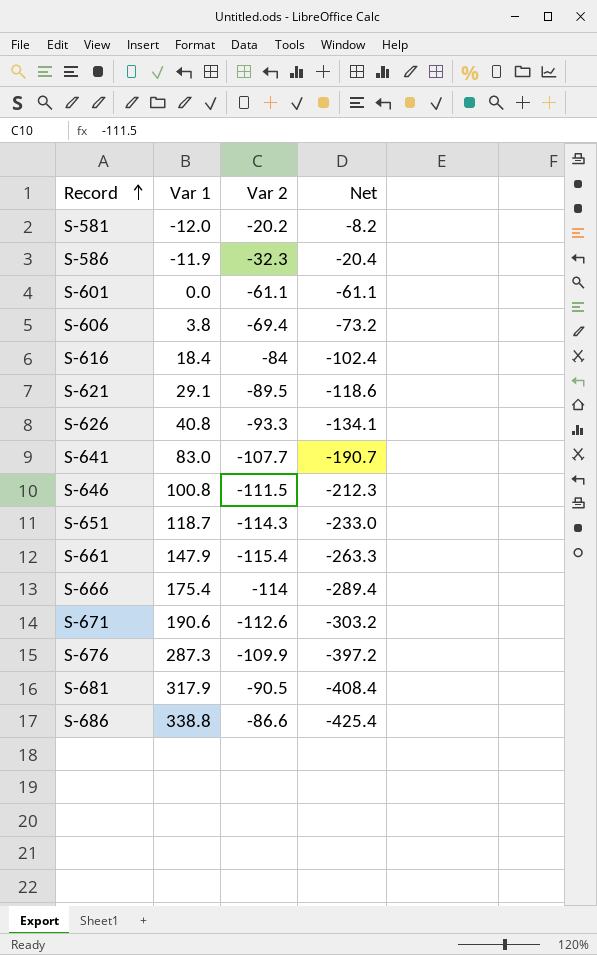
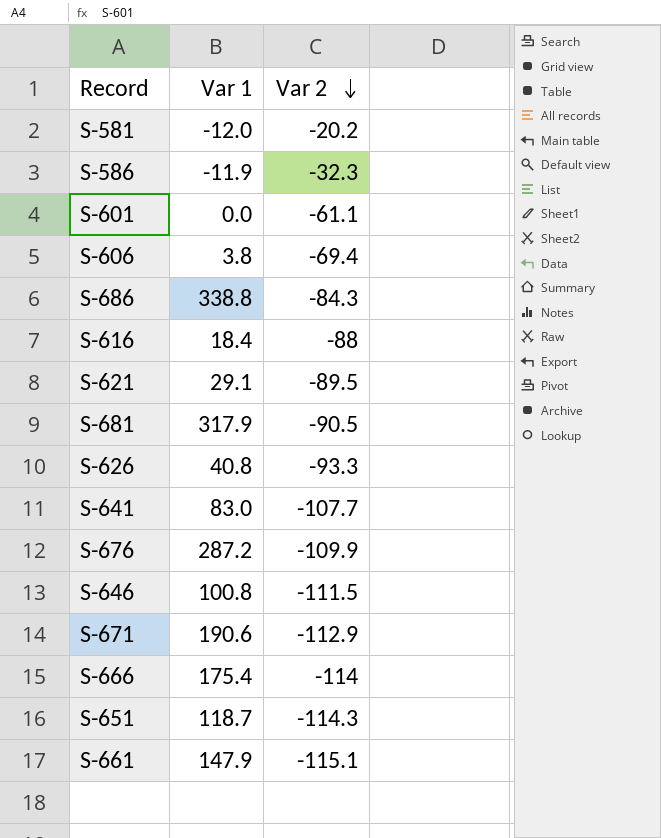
row order: Record ascending -> Var 2 descending
column Net | formula: [Var 2] - [Var 1] -> none
S-686 | Var 2: -86.6 -> -84.3
S-616 | Var 2: -84 -> -88
S-676 | Var 1: 287.3 -> 287.2
S-671 | Var 2: -112.6 -> -112.9
S-661 | Var 2: -115.4 -> -115.1

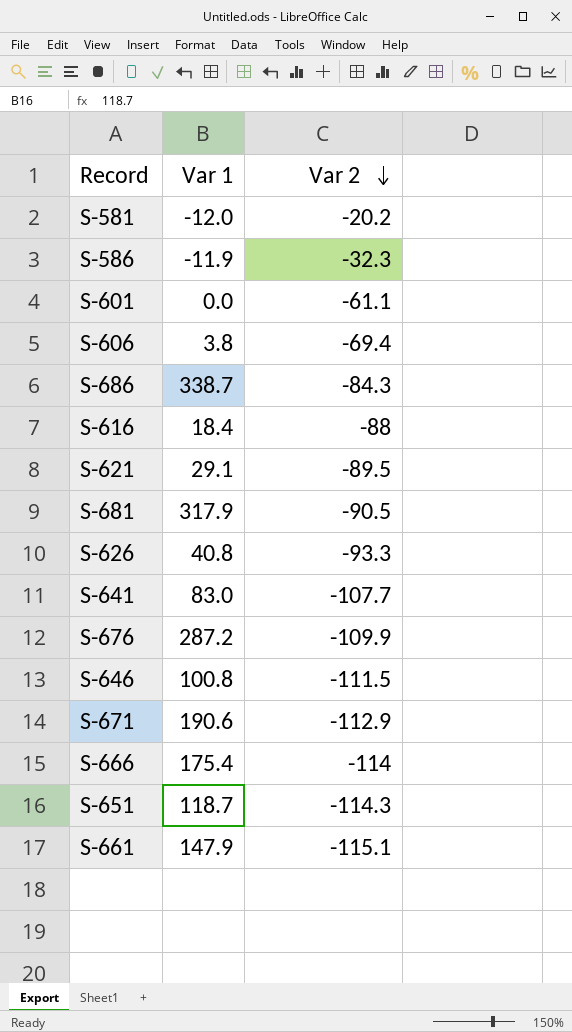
S-686 | Var 1: 338.8 -> 338.7

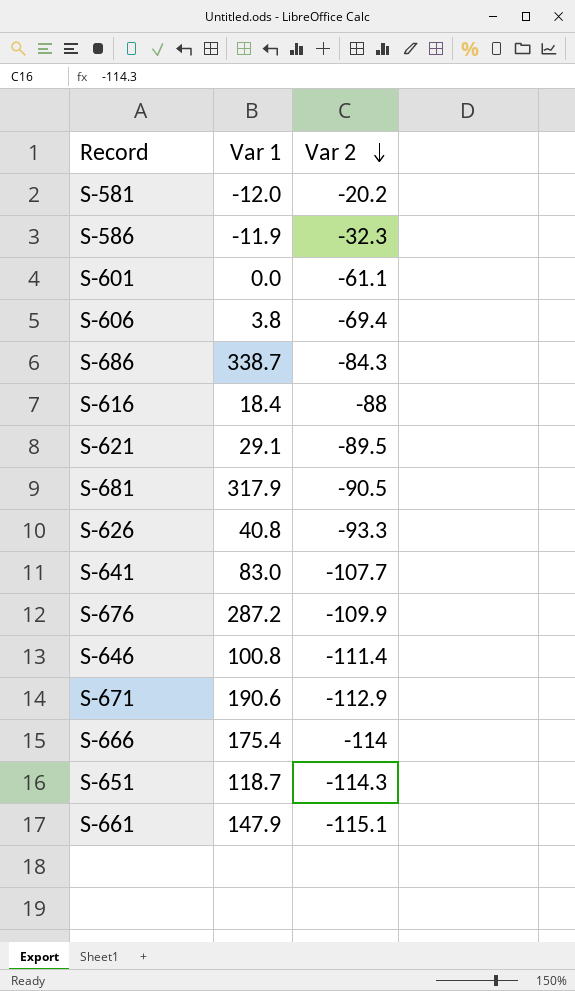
S-646 | Var 2: -111.5 -> -111.4

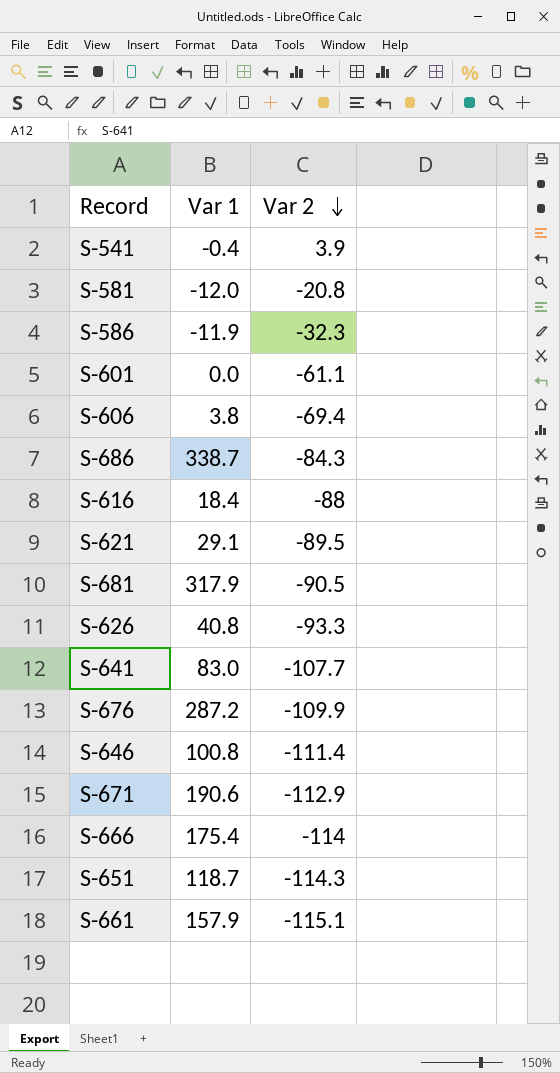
row S-541: none -> -0.4 | 3.9
S-581 | Var 2: -20.2 -> -20.8
S-661 | Var 1: 147.9 -> 157.9

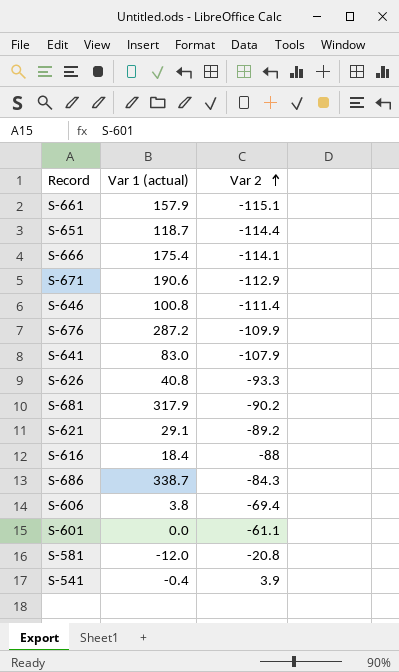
row order: Var 2 descending -> Var 2 ascending
column name: Var 1 -> Var 1 (actual)
row S-586: -11.9 | -32.3 -> none
S-651 | Var 2: -114.3 -> -114.4
S-666 | Var 2: -114 -> -114.1
S-641 | Var 2: -107.7 -> -107.9
S-681 | Var 2: -90.5 -> -90.2
S-621 | Var 2: -89.5 -> -89.2

